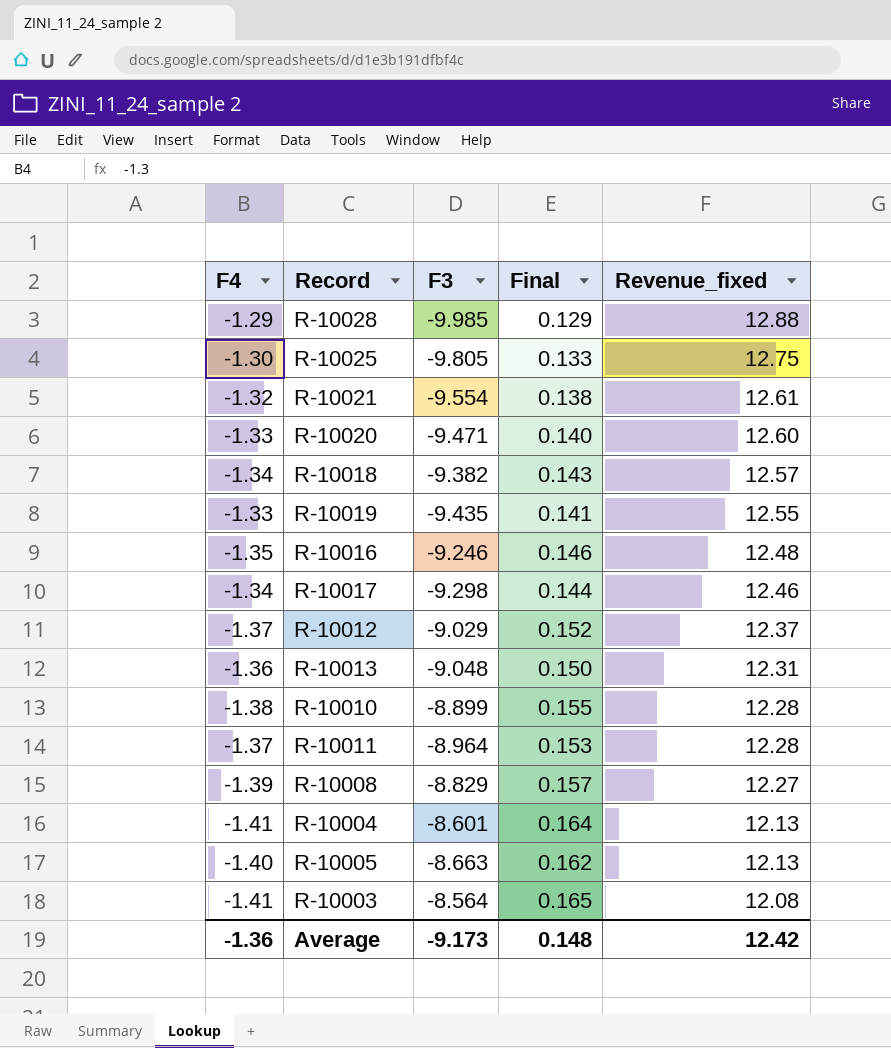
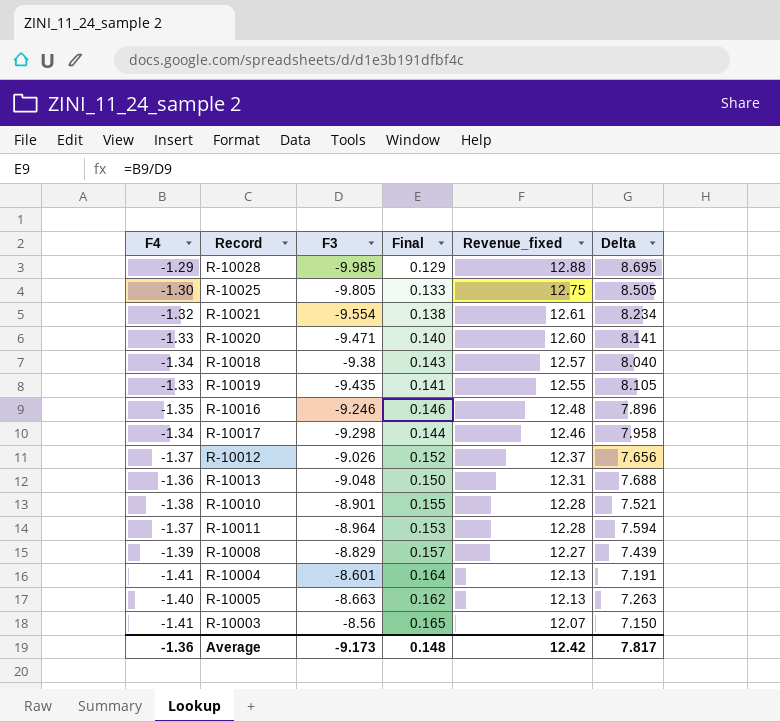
column Delta | formula: none -> [F4] - [F3]
R-10018 | F3: -9.382 -> -9.38
R-10012 | F3: -9.029 -> -9.026
R-10010 | F3: -8.899 -> -8.901
R-10003 | F3: -8.564 -> -8.56
R-10003 | Revenue_fixed: 12.08 -> 12.07

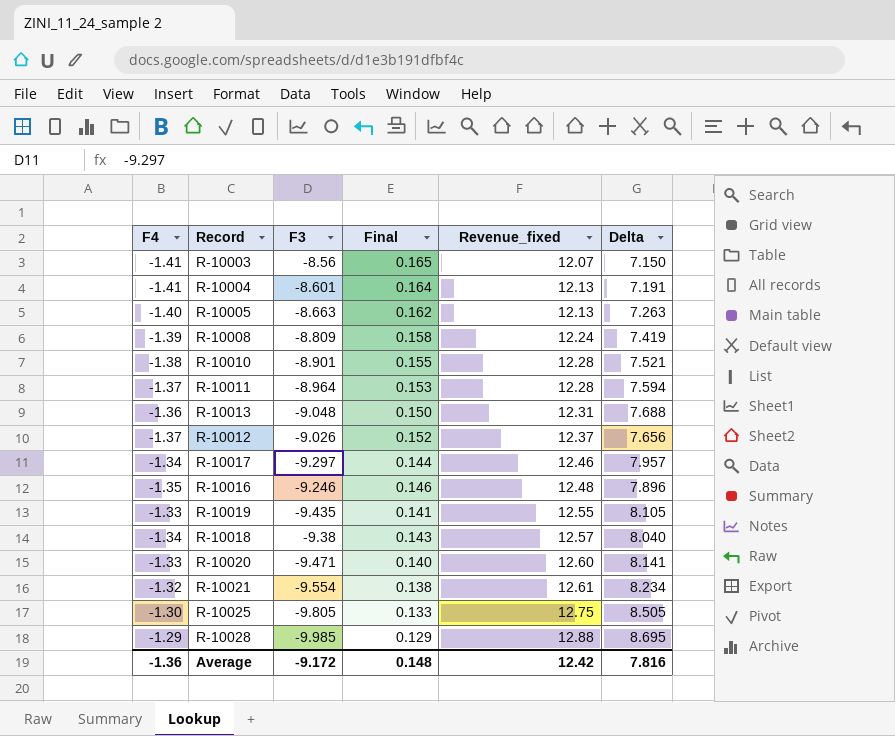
row order: Revenue_fixed descending -> Revenue_fixed ascending
R-10008 | F3: -8.829 -> -8.809
R-10008 | Final: 0.157 -> 0.158
R-10008 | Revenue_fixed: 12.27 -> 12.24
R-10008 | Delta: 7.439 -> 7.419
R-10017 | F3: -9.298 -> -9.297
R-10017 | Delta: 7.958 -> 7.957
Average | F3: -9.173 -> -9.172
Average | Delta: 7.817 -> 7.816

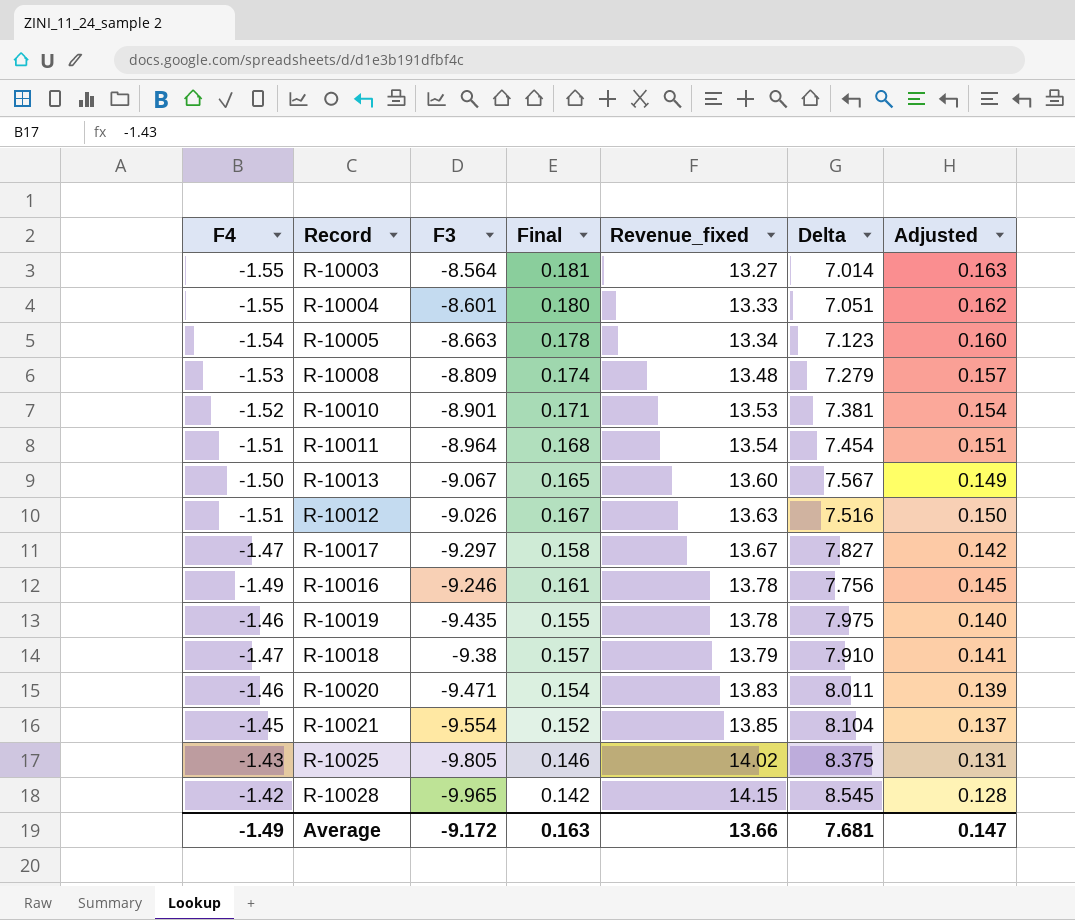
column Adjusted | formula: none -> [Final] * 0.9
R-10003 | F4: -1.41 -> -1.55
R-10003 | F3: -8.56 -> -8.564
R-10003 | Final: 0.165 -> 0.181
R-10003 | Revenue_fixed: 12.07 -> 13.27
R-10003 | Delta: 7.150 -> 7.014
R-10004 | F4: -1.41 -> -1.55
R-10004 | Final: 0.164 -> 0.180
R-10004 | Revenue_fixed: 12.13 -> 13.33
R-10004 | Delta: 7.191 -> 7.051
R-10005 | F4: -1.40 -> -1.54
R-10005 | Final: 0.162 -> 0.178
R-10005 | Revenue_fixed: 12.13 -> 13.34
R-10005 | Delta: 7.263 -> 7.123
R-10008 | F4: -1.39 -> -1.53
R-10008 | Final: 0.158 -> 0.174
R-10008 | Revenue_fixed: 12.24 -> 13.48
R-10008 | Delta: 7.419 -> 7.279
R-10010 | F4: -1.38 -> -1.52
R-10010 | Final: 0.155 -> 0.171
R-10010 | Revenue_fixed: 12.28 -> 13.53
R-10010 | Delta: 7.521 -> 7.381
R-10011 | F4: -1.37 -> -1.51
R-10011 | Final: 0.153 -> 0.168
R-10011 | Revenue_fixed: 12.28 -> 13.54
R-10011 | Delta: 7.594 -> 7.454
R-10013 | F4: -1.36 -> -1.50
R-10013 | F3: -9.048 -> -9.067
R-10013 | Final: 0.150 -> 0.165
R-10013 | Revenue_fixed: 12.31 -> 13.60
R-10013 | Delta: 7.688 -> 7.567
R-10012 | F4: -1.37 -> -1.51
R-10012 | Final: 0.152 -> 0.167
R-10012 | Revenue_fixed: 12.37 -> 13.63
R-10012 | Delta: 7.656 -> 7.516
R-10017 | F4: -1.34 -> -1.47
R-10017 | Final: 0.144 -> 0.158
R-10017 | Revenue_fixed: 12.46 -> 13.67
R-10017 | Delta: 7.957 -> 7.827
R-10016 | F4: -1.35 -> -1.49
R-10016 | Final: 0.146 -> 0.161
R-10016 | Revenue_fixed: 12.48 -> 13.78
R-10016 | Delta: 7.896 -> 7.756
R-10019 | F4: -1.33 -> -1.46
R-10019 | Final: 0.141 -> 0.155
R-10019 | Revenue_fixed: 12.55 -> 13.78
R-10019 | Delta: 8.105 -> 7.975
R-10018 | F4: -1.34 -> -1.47
R-10018 | Final: 0.143 -> 0.157
R-10018 | Revenue_fixed: 12.57 -> 13.79
R-10018 | Delta: 8.040 -> 7.910
R-10020 | F4: -1.33 -> -1.46
R-10020 | Final: 0.140 -> 0.154
R-10020 | Revenue_fixed: 12.60 -> 13.83
R-10020 | Delta: 8.141 -> 8.011
R-10021 | F4: -1.32 -> -1.45
R-10021 | Final: 0.138 -> 0.152
R-10021 | Revenue_fixed: 12.61 -> 13.85
R-10021 | Delta: 8.234 -> 8.104
R-10025 | F4: -1.30 -> -1.43
R-10025 | Final: 0.133 -> 0.146
R-10025 | Revenue_fixed: 12.75 -> 14.02
R-10025 | Delta: 8.505 -> 8.375
R-10028 | F4: -1.29 -> -1.42
R-10028 | F3: -9.985 -> -9.965
R-10028 | Final: 0.129 -> 0.142
R-10028 | Revenue_fixed: 12.88 -> 14.15
R-10028 | Delta: 8.695 -> 8.545
Average | F4: -1.36 -> -1.49
Average | Final: 0.148 -> 0.163
Average | Revenue_fixed: 12.42 -> 13.66
Average | Delta: 7.816 -> 7.681

